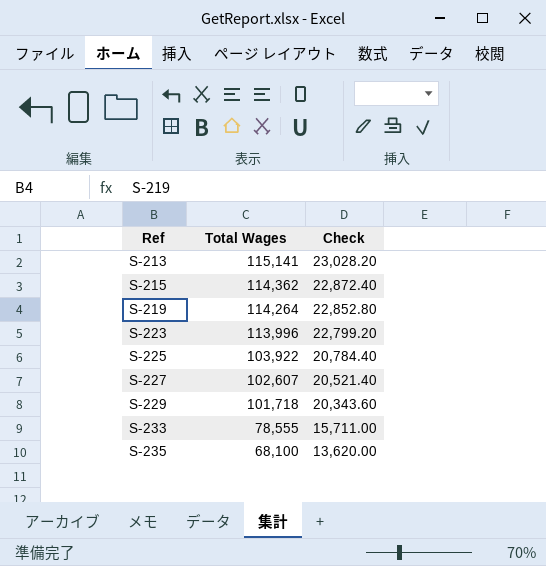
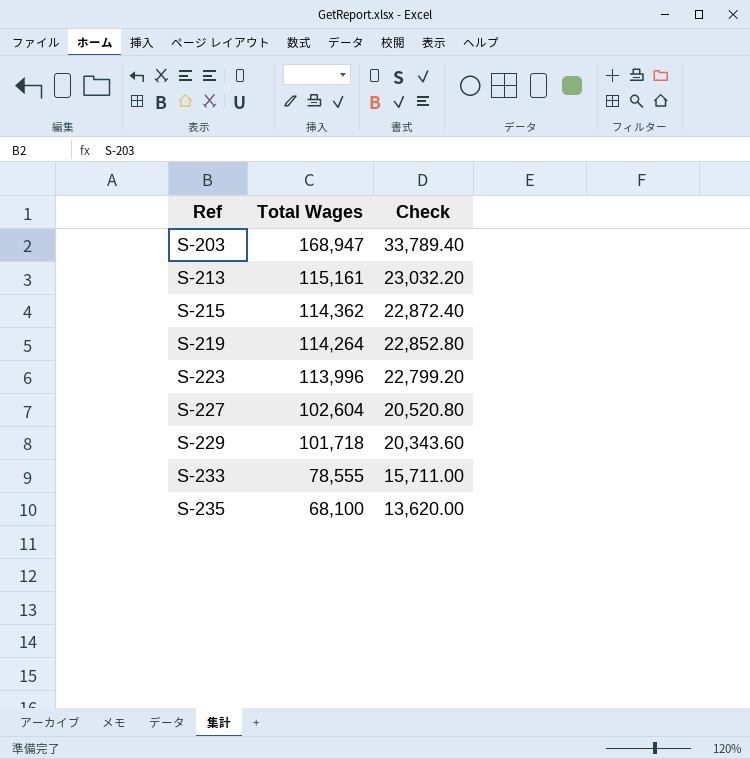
row S-225: 103,922 | 20,784.40 -> none
row S-203: none -> 168,947 | 33,789.40
S-213 | Total Wages: 115,141 -> 115,161
S-213 | Check: 23,028.20 -> 23,032.20
S-227 | Total Wages: 102,607 -> 102,604
S-227 | Check: 20,521.40 -> 20,520.80

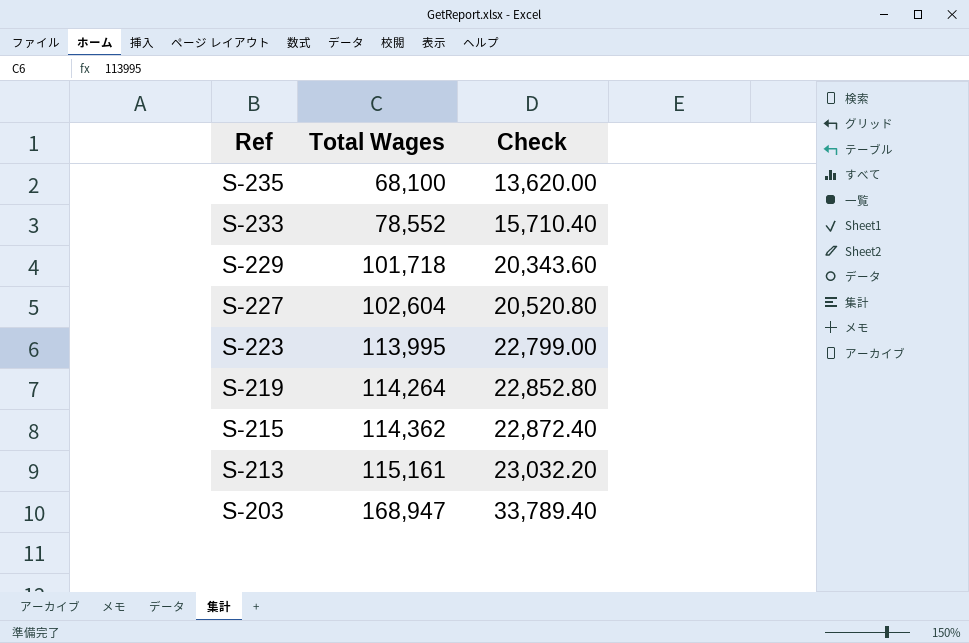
row order: Ref ascending -> Ref descending
S-233 | Total Wages: 78,555 -> 78,552
S-233 | Check: 15,711.00 -> 15,710.40
S-223 | Total Wages: 113,996 -> 113,995
S-223 | Check: 22,799.20 -> 22,799.00

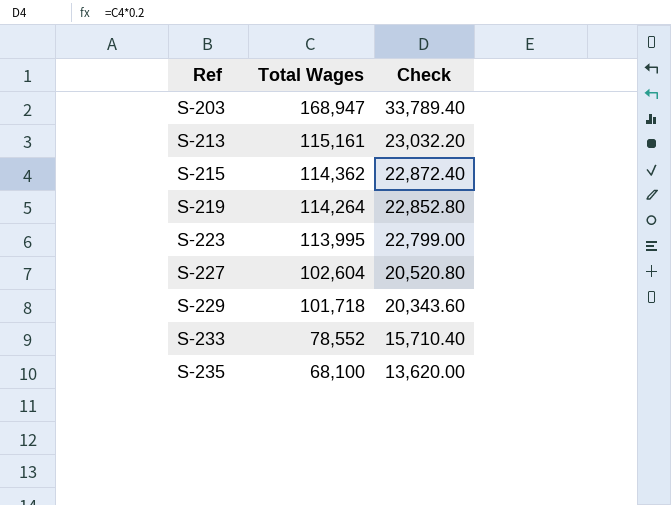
row order: Ref descending -> Ref ascending

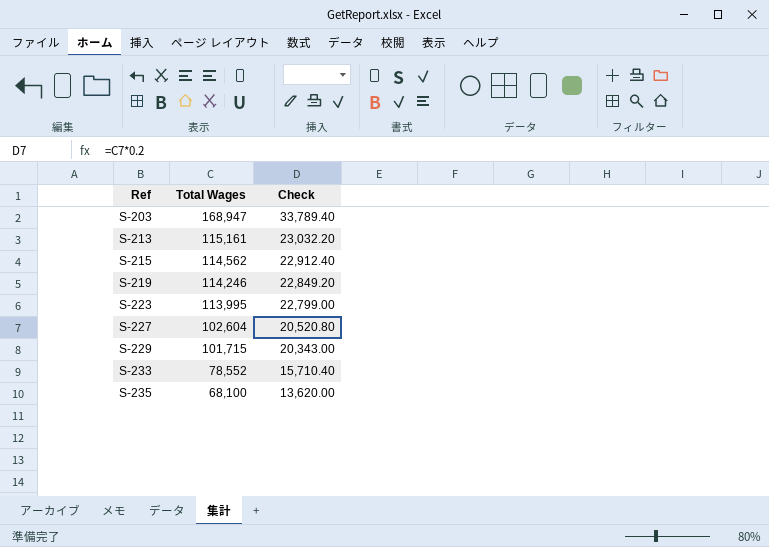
S-215 | Total Wages: 114,362 -> 114,562
S-215 | Check: 22,872.40 -> 22,912.40
S-219 | Total Wages: 114,264 -> 114,246
S-219 | Check: 22,852.80 -> 22,849.20
S-229 | Total Wages: 101,718 -> 101,715
S-229 | Check: 20,343.60 -> 20,343.00

